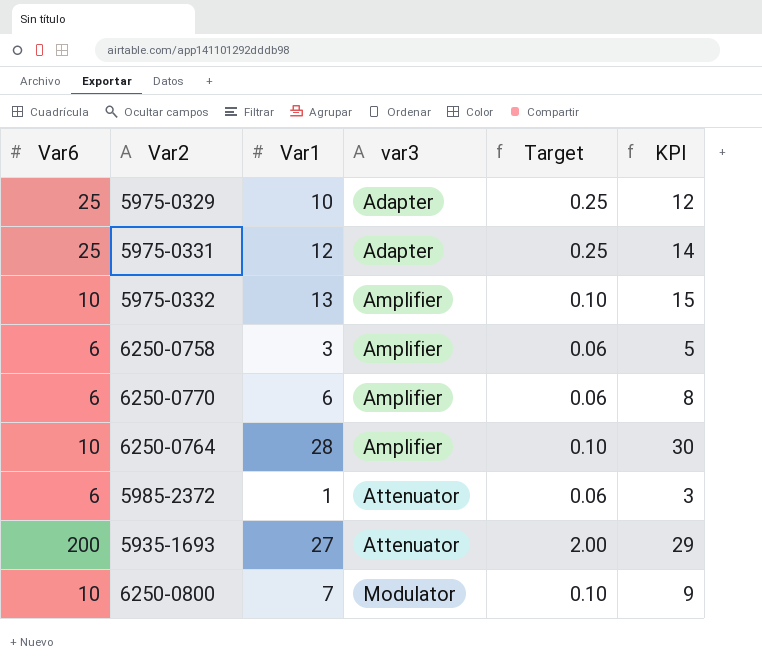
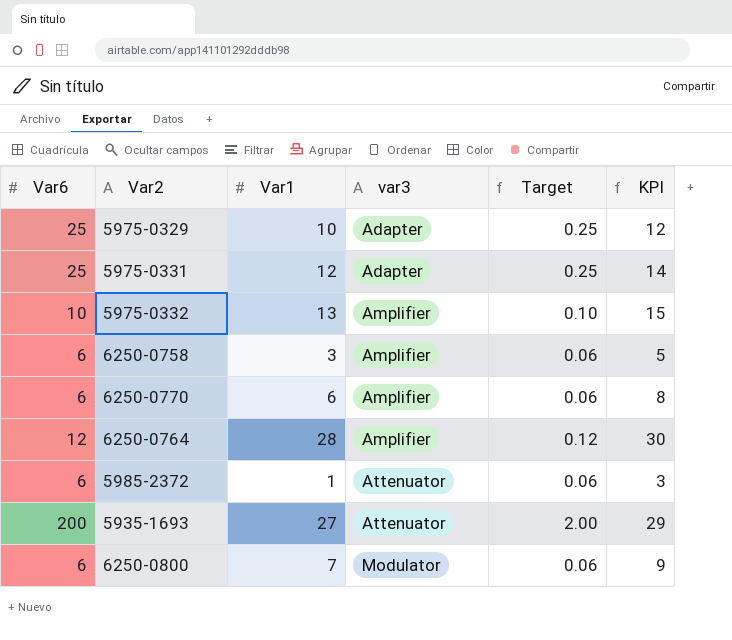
6250-0764 | Var6: 10 -> 12
6250-0764 | Target: 0.10 -> 0.12
6250-0800 | Var6: 10 -> 6
6250-0800 | Target: 0.10 -> 0.06

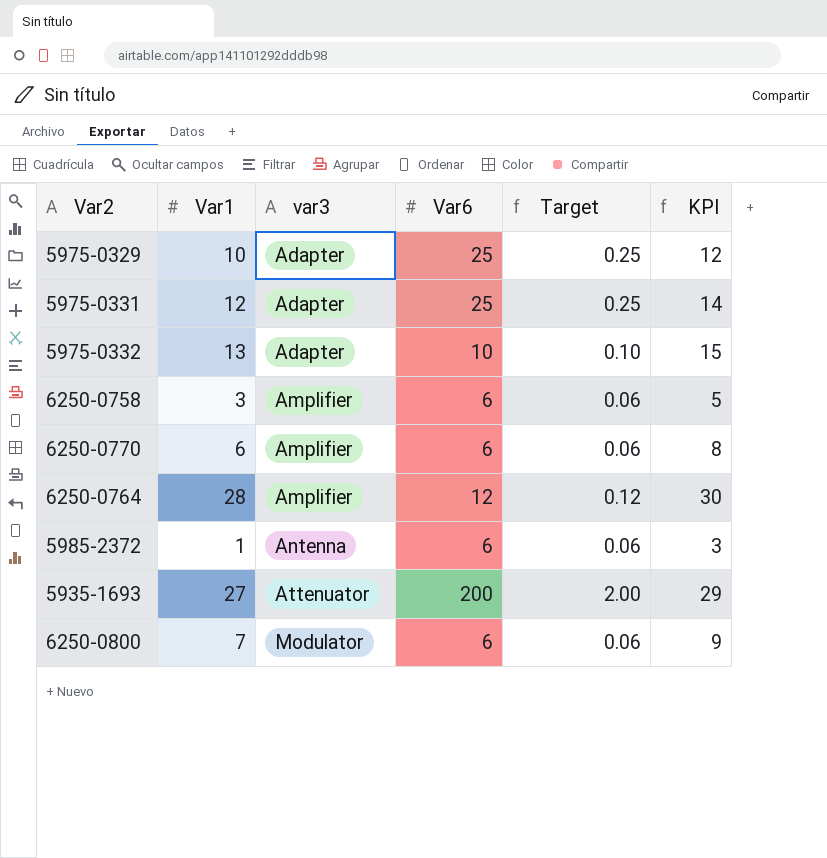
column Var6 | position: 1 -> 4
5975-0332 | var3: Amplifier -> Adapter
5985-2372 | var3: Attenuator -> Antenna

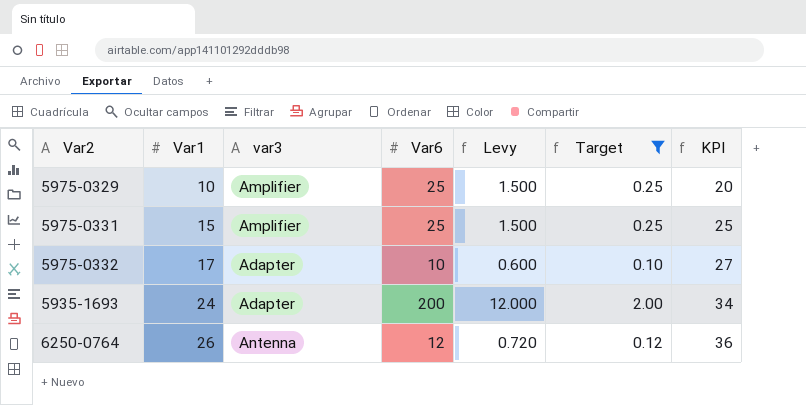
filter: none -> Target != 0.06
row order: var3 ascending -> Var1 ascending
column Levy | formula: none -> [Var6] * 0.06
column KPI | formula: [Var1] + 2 -> [Var1] + 10
5975-0329 | var3: Adapter -> Amplifier
5975-0331 | Var1: 12 -> 15
5975-0331 | var3: Adapter -> Amplifier
5975-0332 | Var1: 13 -> 17
5935-1693 | Var1: 27 -> 24
5935-1693 | var3: Attenuator -> Adapter
6250-0764 | Var1: 28 -> 26
6250-0764 | var3: Amplifier -> Antenna

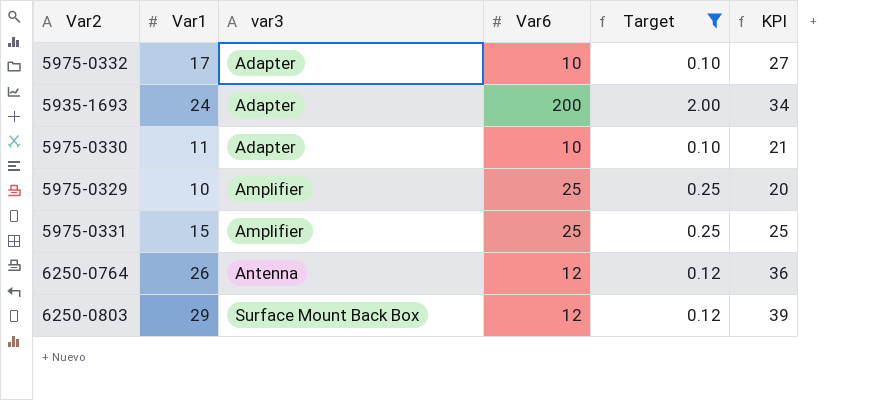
row order: Var1 ascending -> var3 ascending
column Levy | formula: [Var6] * 0.06 -> none
row 5975-0330: none -> 11 | Adapter | 10 | 0.10 | 21
row 6250-0803: none -> 29 | Surface Mount Back Box | 12 | 0.12 | 39

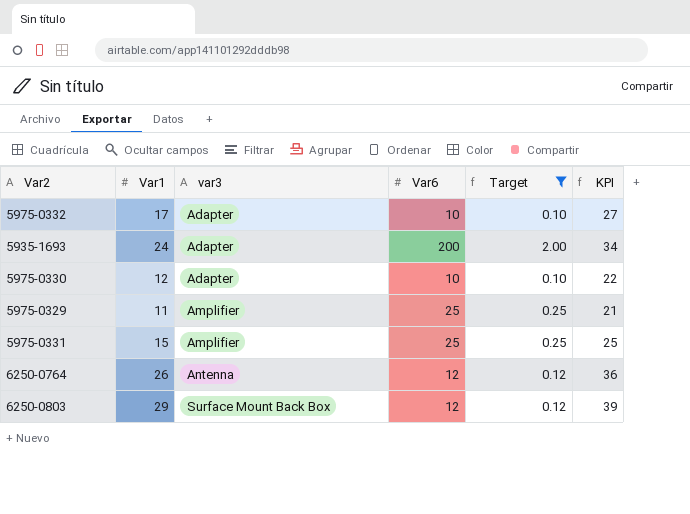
5975-0330 | Var1: 11 -> 12
5975-0330 | KPI: 21 -> 22
5975-0329 | Var1: 10 -> 11
5975-0329 | KPI: 20 -> 21

